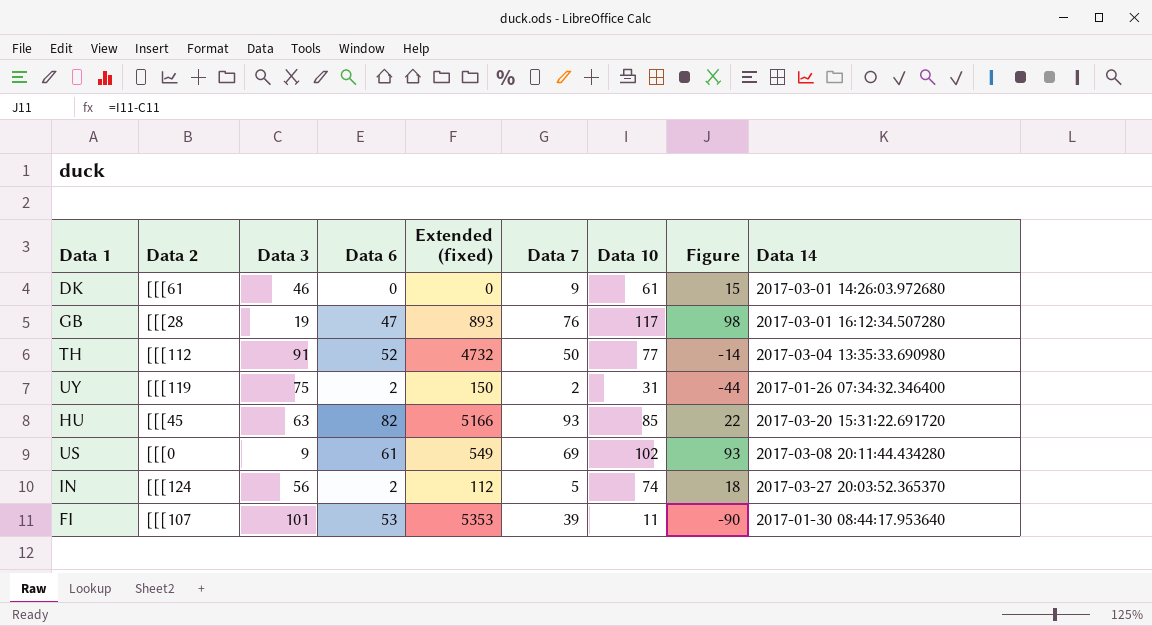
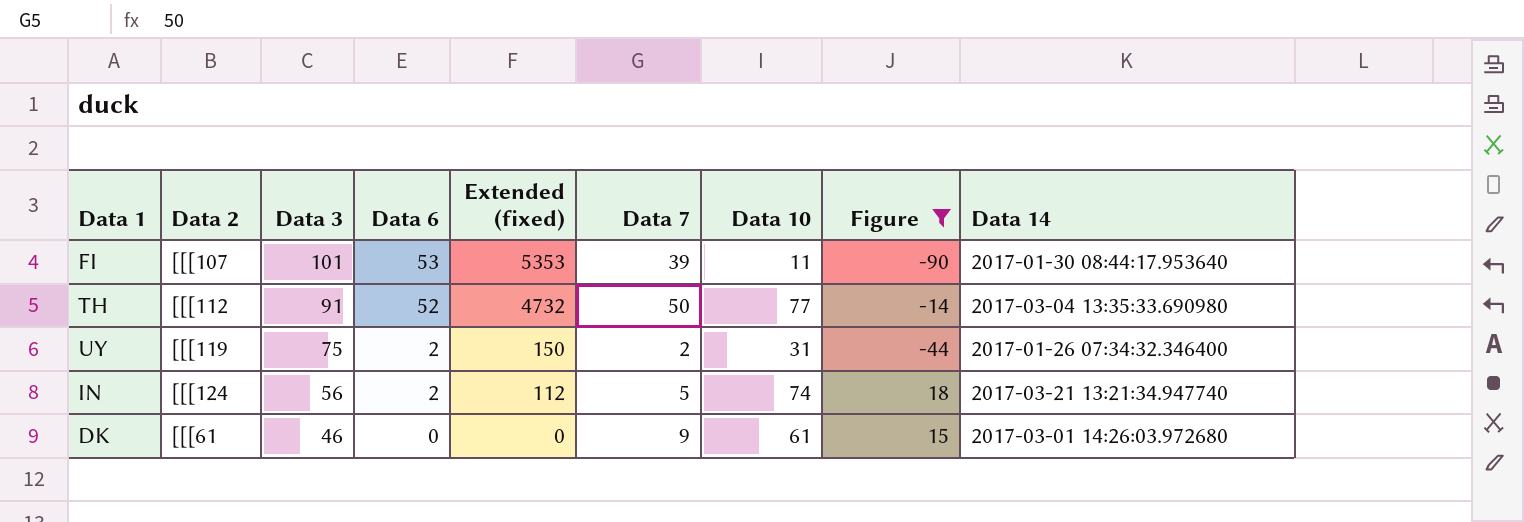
filter: none -> Figure <= 18
row order: none -> Data 3 descending
IN | Data 14: 2017-03-27 20:03:52.365370 -> 2017-03-21 13:21:34.947740

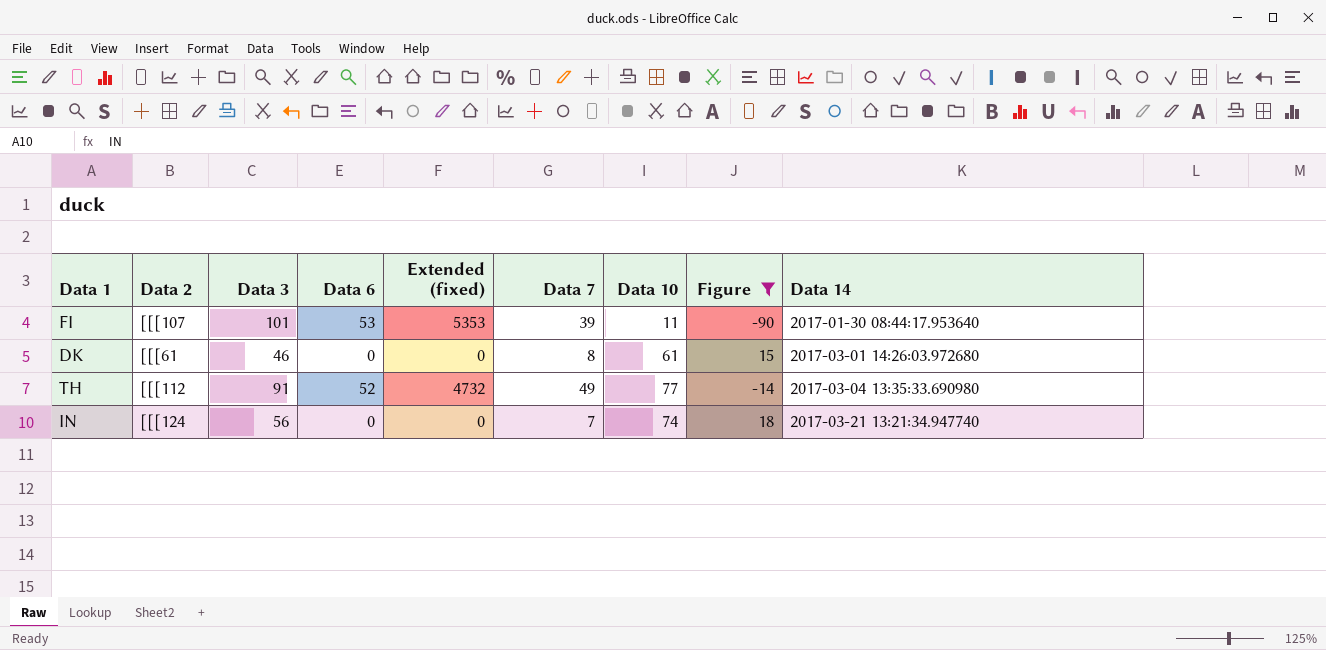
row order: Data 3 descending -> Data 14 ascending
row UY: [[[119 | 75 | 2 | 150 | 2 | 31 | -44 | 2017-01-26 07:34:32.346400 -> none
DK | Data 7: 9 -> 8
TH | Data 7: 50 -> 49
IN | Data 6: 2 -> 0
IN | Extended (fixed): 112 -> 0
IN | Data 7: 5 -> 7

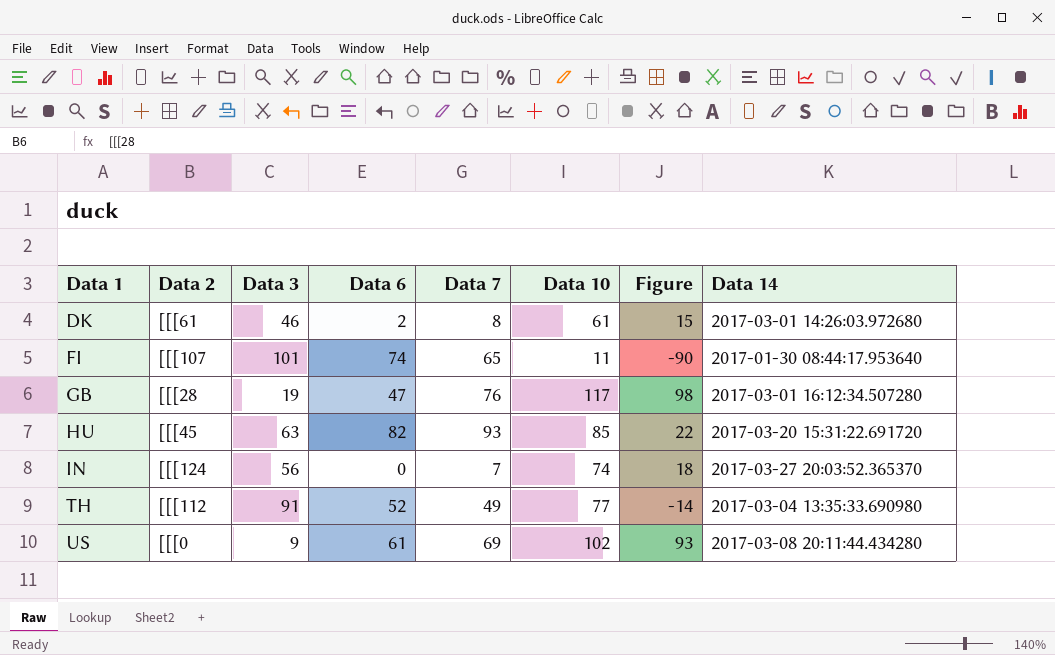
filter: Figure <= 18 -> none
row order: Data 14 ascending -> Data 1 ascending
column Extended (fixed) | formula: [Data 3] * [Data 6] -> none
DK | Data 6: 0 -> 2
FI | Data 6: 53 -> 74
FI | Data 7: 39 -> 65
IN | Data 14: 2017-03-21 13:21:34.947740 -> 2017-03-27 20:03:52.365370

